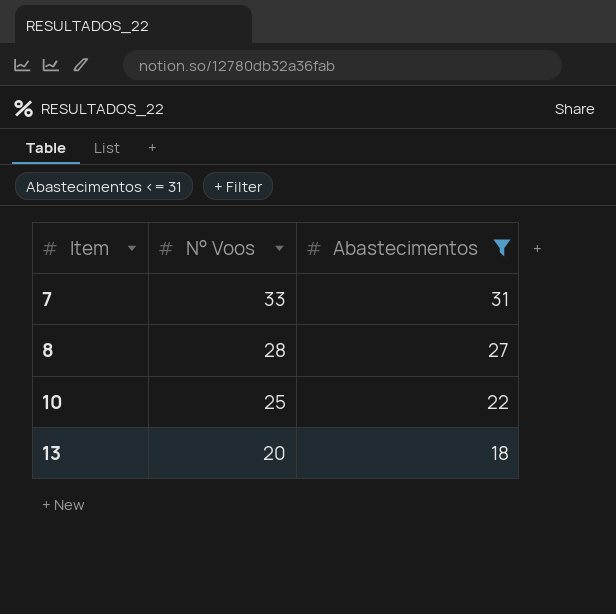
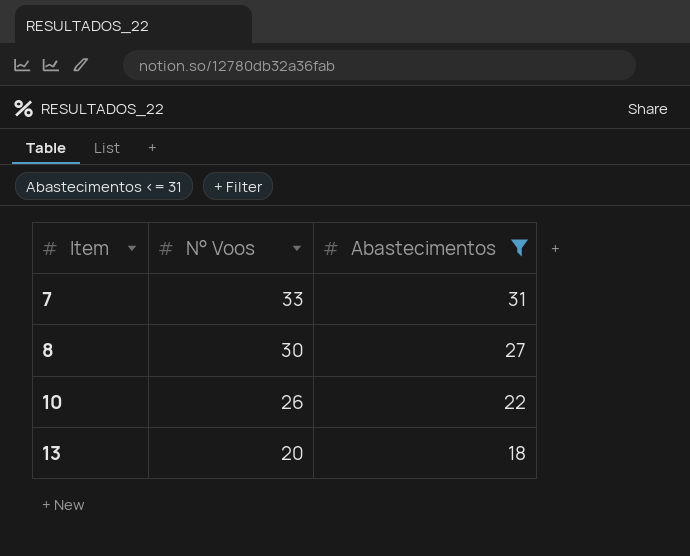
8 | N° Voos: 28 -> 30
10 | N° Voos: 25 -> 26

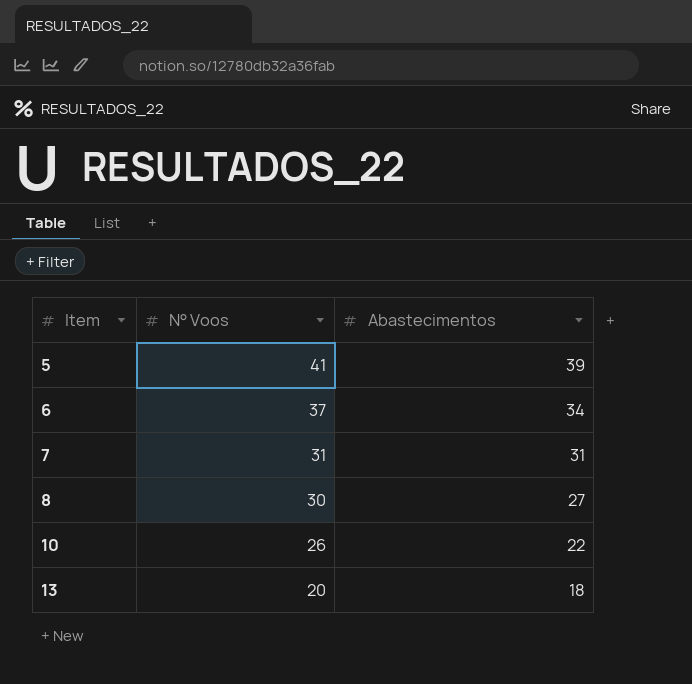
filter: Abastecimentos <= 31 -> none
7 | N° Voos: 33 -> 31

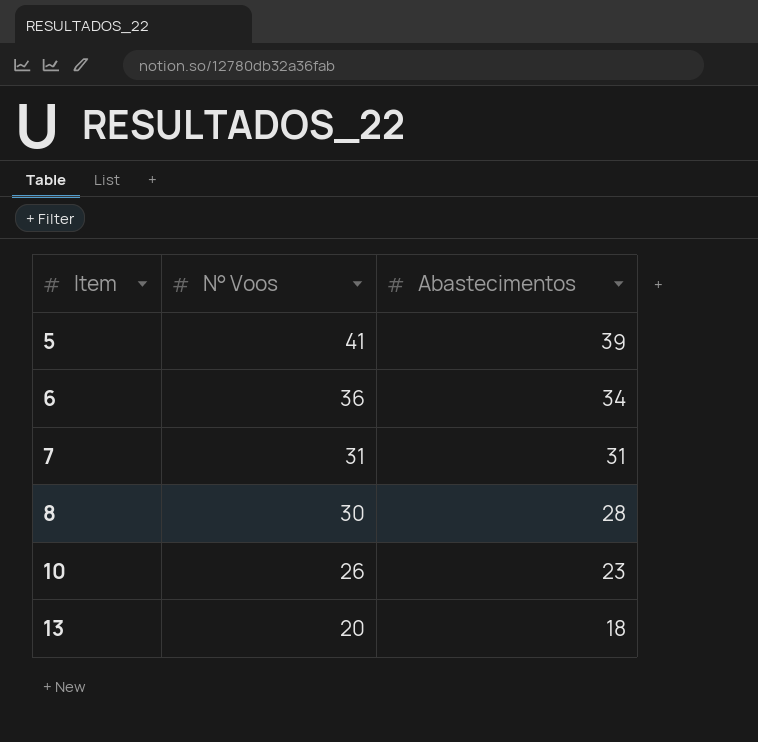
6 | N° Voos: 37 -> 36
8 | Abastecimentos: 27 -> 28
10 | Abastecimentos: 22 -> 23

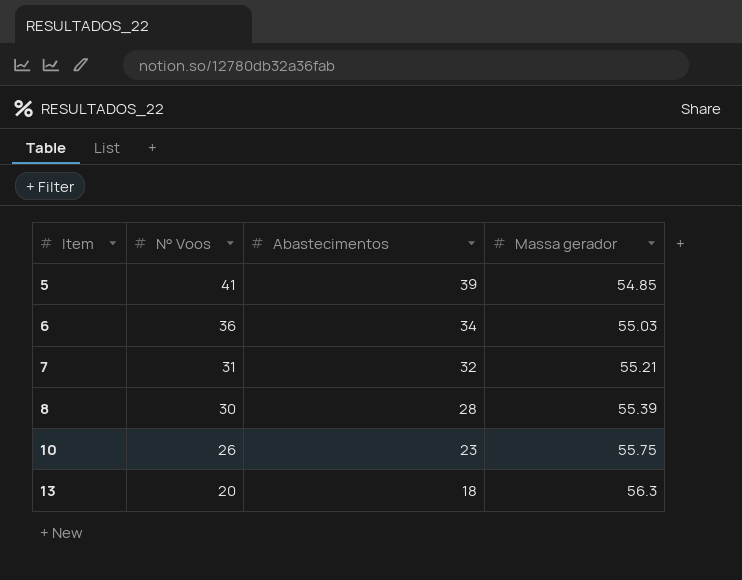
column Massa gerador | position: none -> 4
7 | Abastecimentos: 31 -> 32

